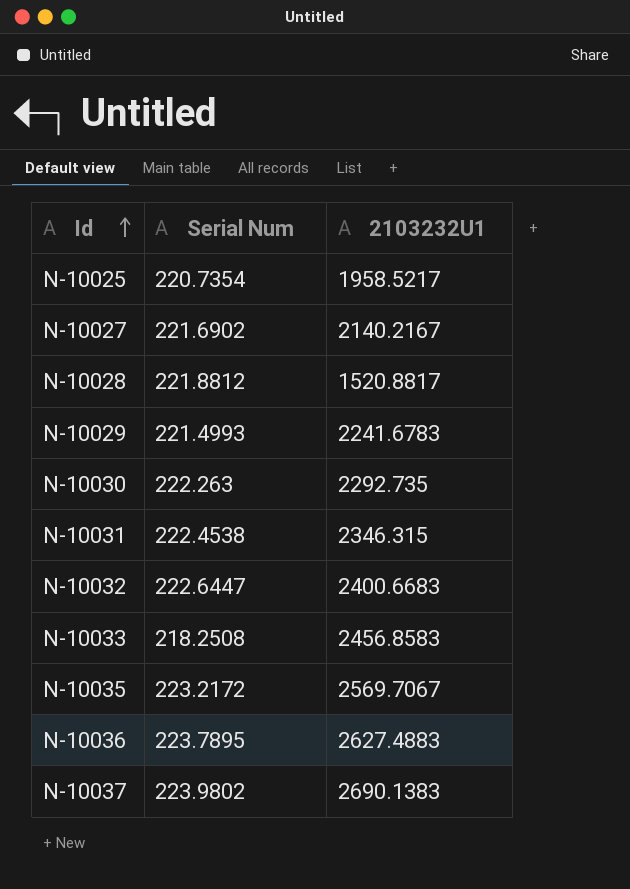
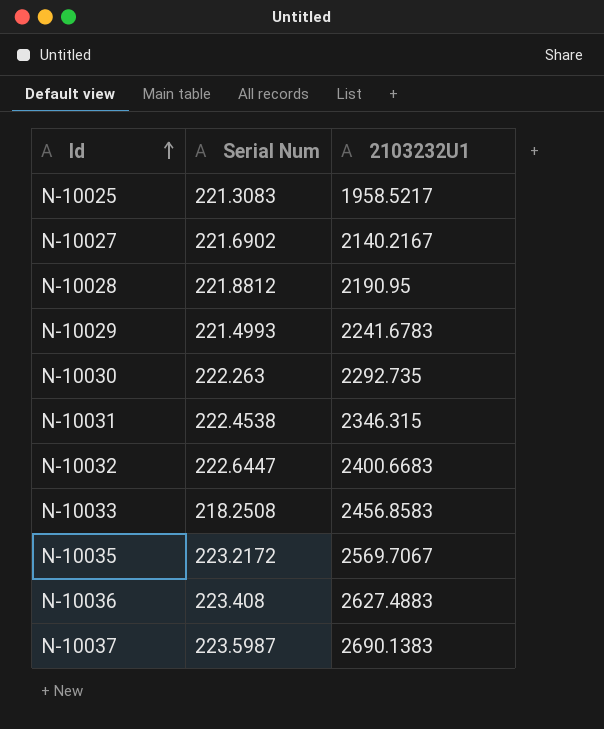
N-10025 | Serial Num: 220.7354 -> 221.3083
N-10028 | 2103232U1: 1520.8817 -> 2190.95
N-10036 | Serial Num: 223.7895 -> 223.408
N-10037 | Serial Num: 223.9802 -> 223.5987

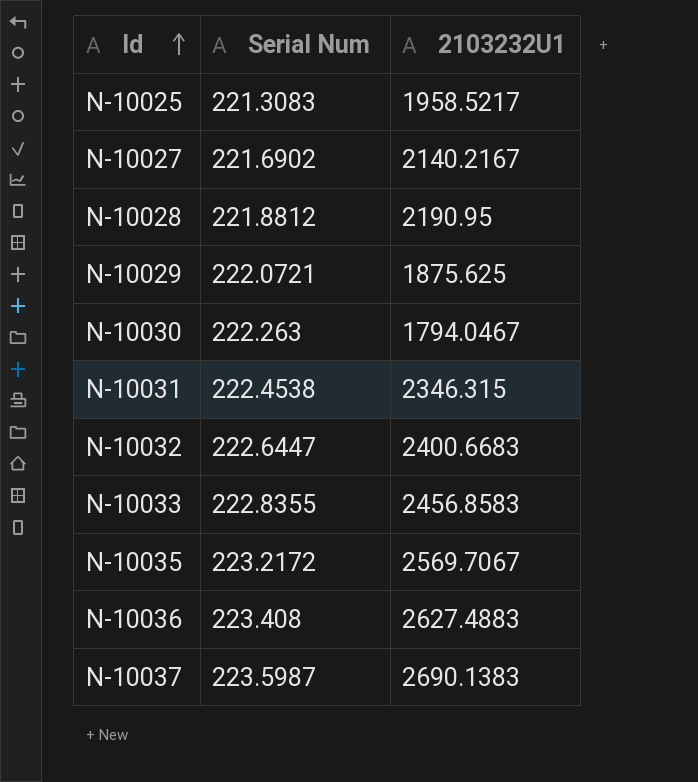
N-10029 | Serial Num: 221.4993 -> 222.0721
N-10029 | 2103232U1: 2241.6783 -> 1875.625
N-10030 | 2103232U1: 2292.735 -> 1794.0467
N-10033 | Serial Num: 218.2508 -> 222.8355

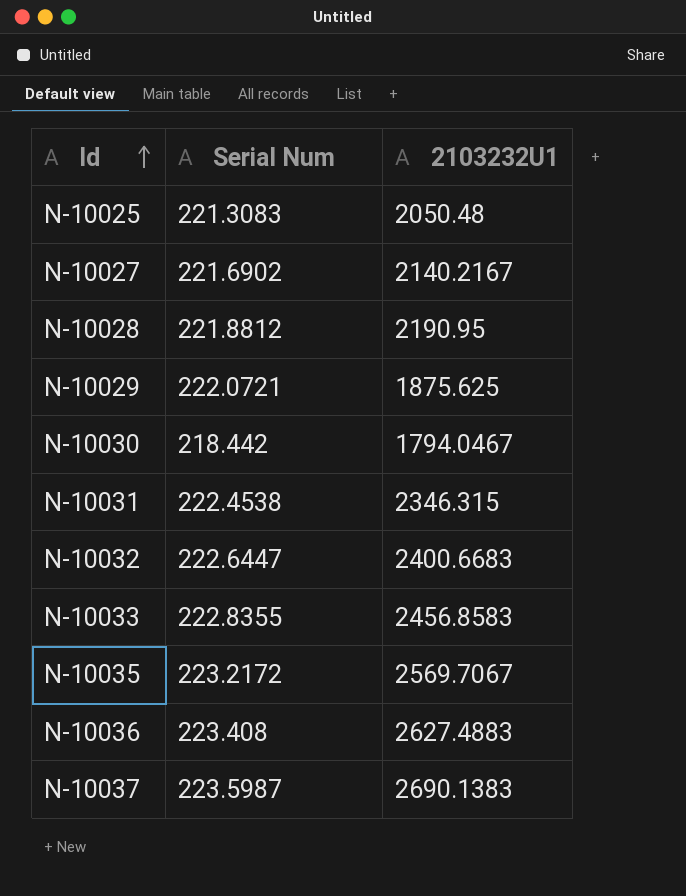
N-10025 | 2103232U1: 1958.5217 -> 2050.48
N-10030 | Serial Num: 222.263 -> 218.442

